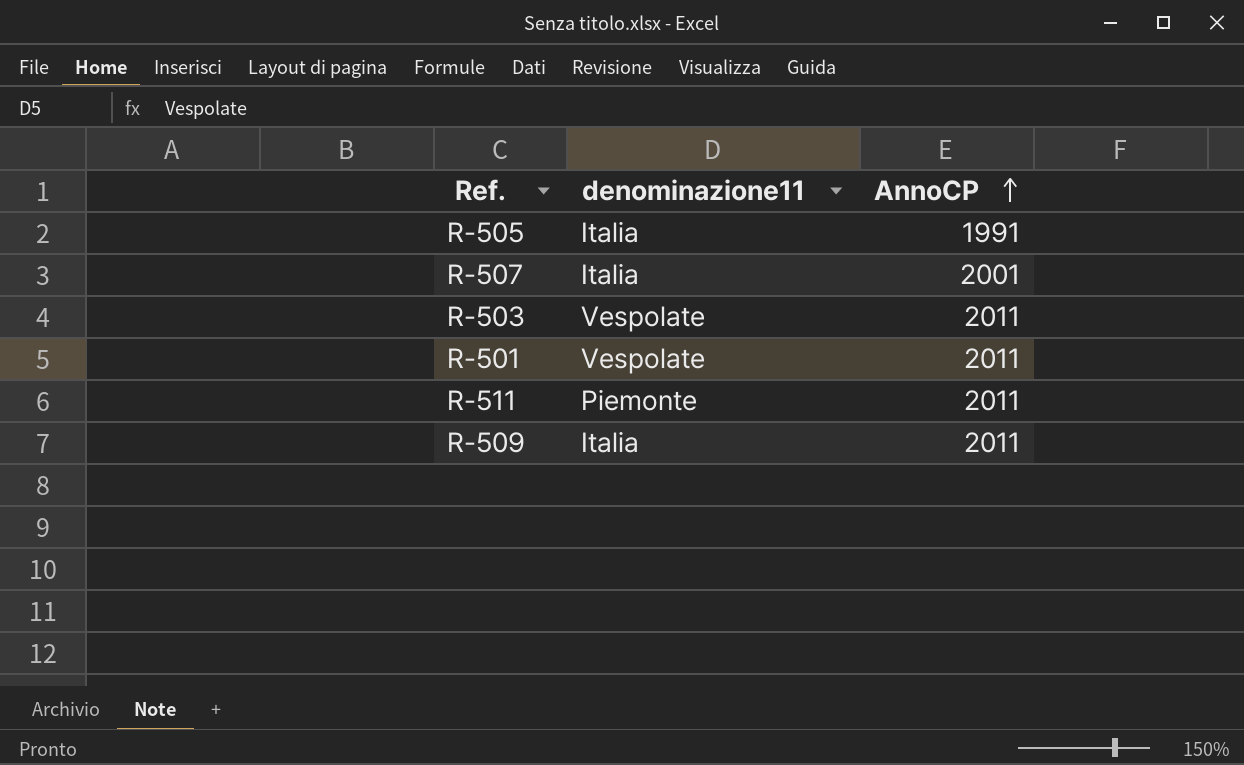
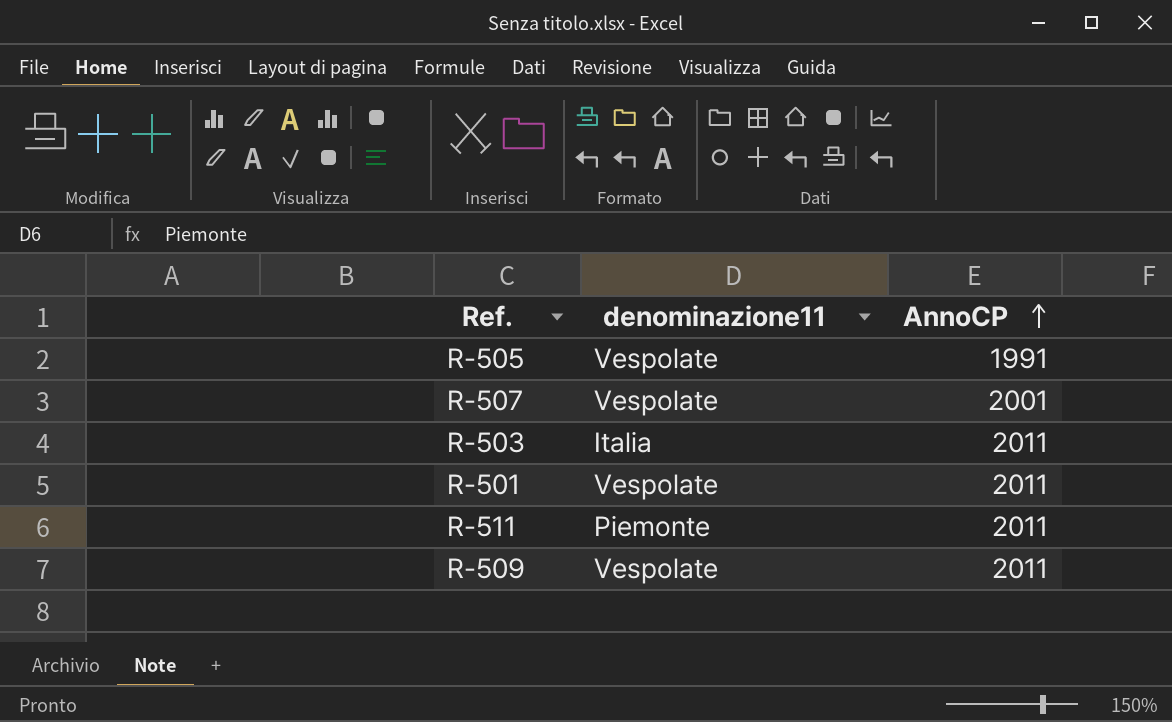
R-505 | denominazione11: Italia -> Vespolate
R-507 | denominazione11: Italia -> Vespolate
R-503 | denominazione11: Vespolate -> Italia
R-509 | denominazione11: Italia -> Vespolate

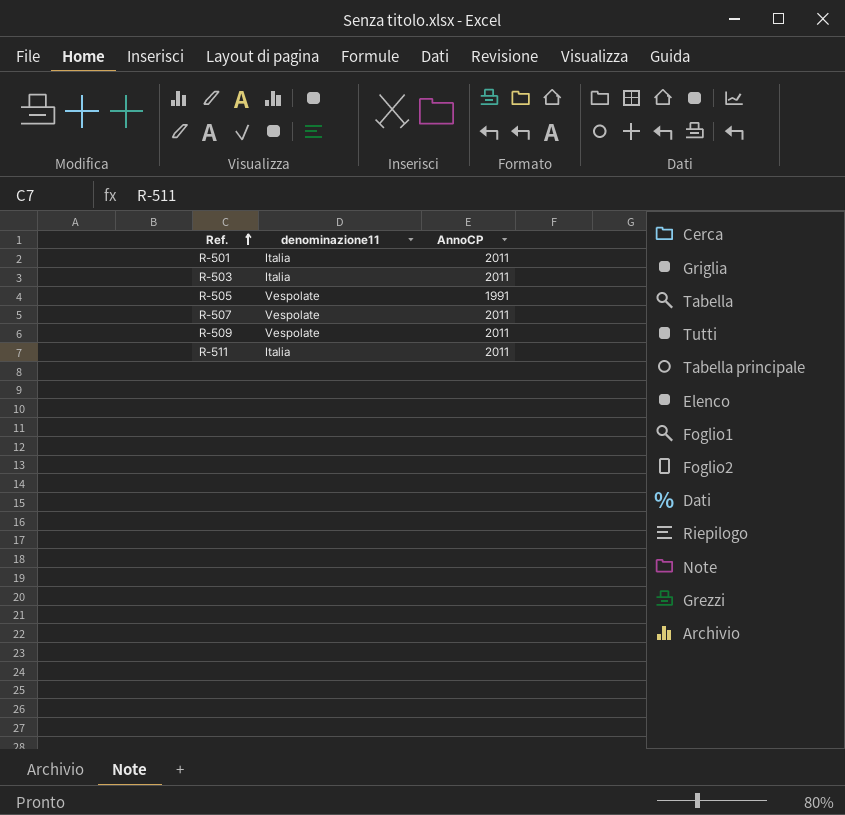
row order: AnnoCP ascending -> Ref. ascending
R-501 | denominazione11: Vespolate -> Italia
R-507 | AnnoCP: 2001 -> 2011
R-511 | denominazione11: Piemonte -> Italia

